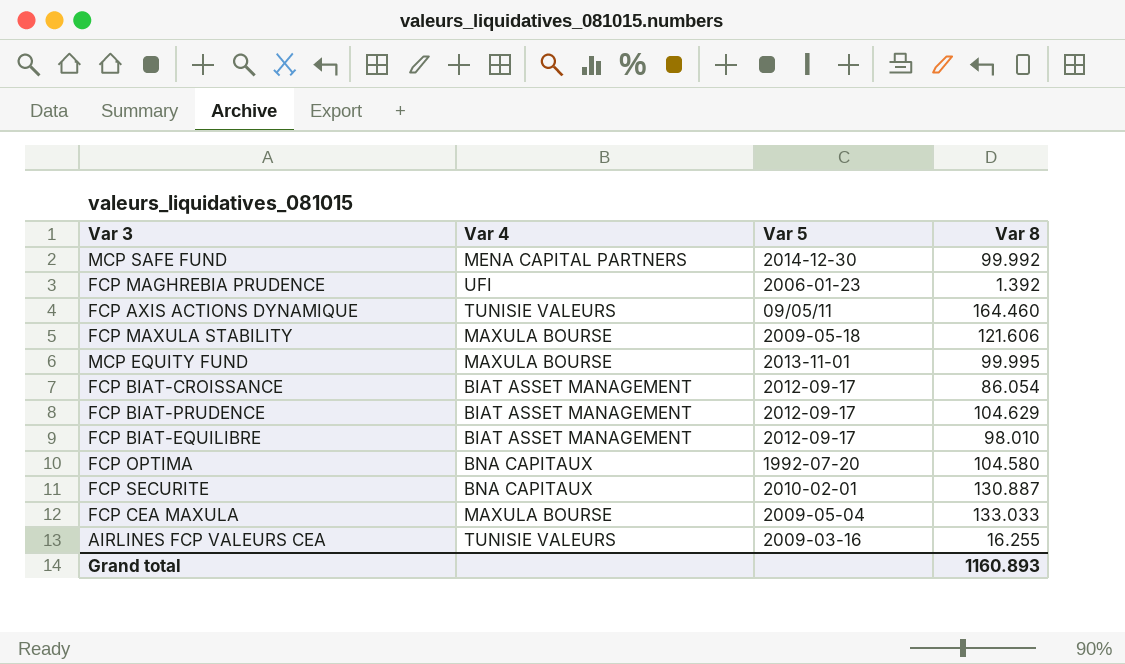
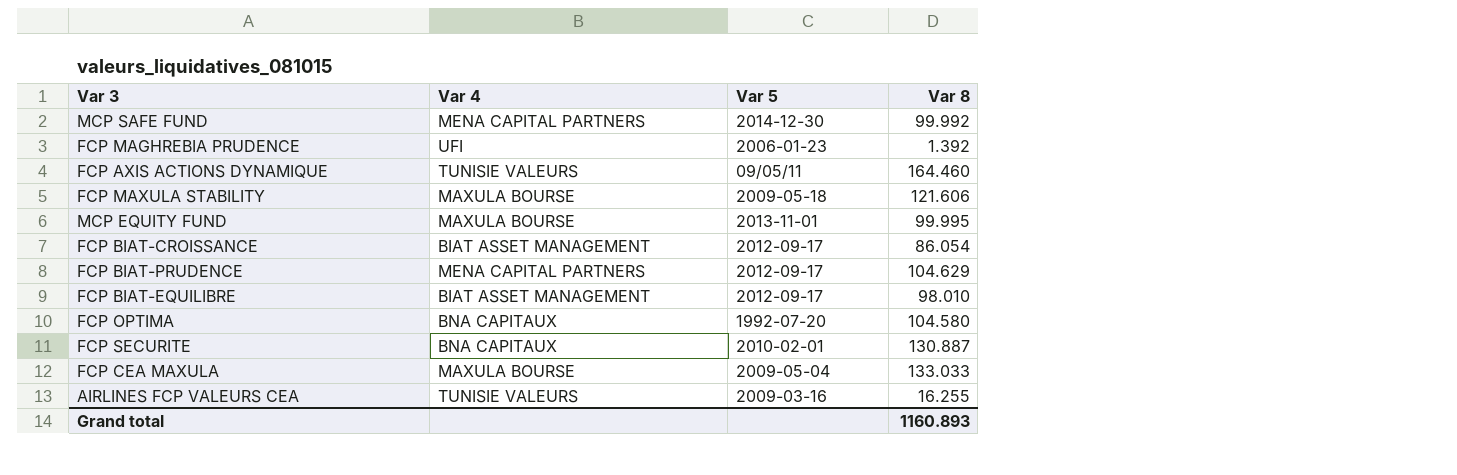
FCP BIAT-PRUDENCE | Var 4: BIAT ASSET MANAGEMENT -> MENA CAPITAL PARTNERS

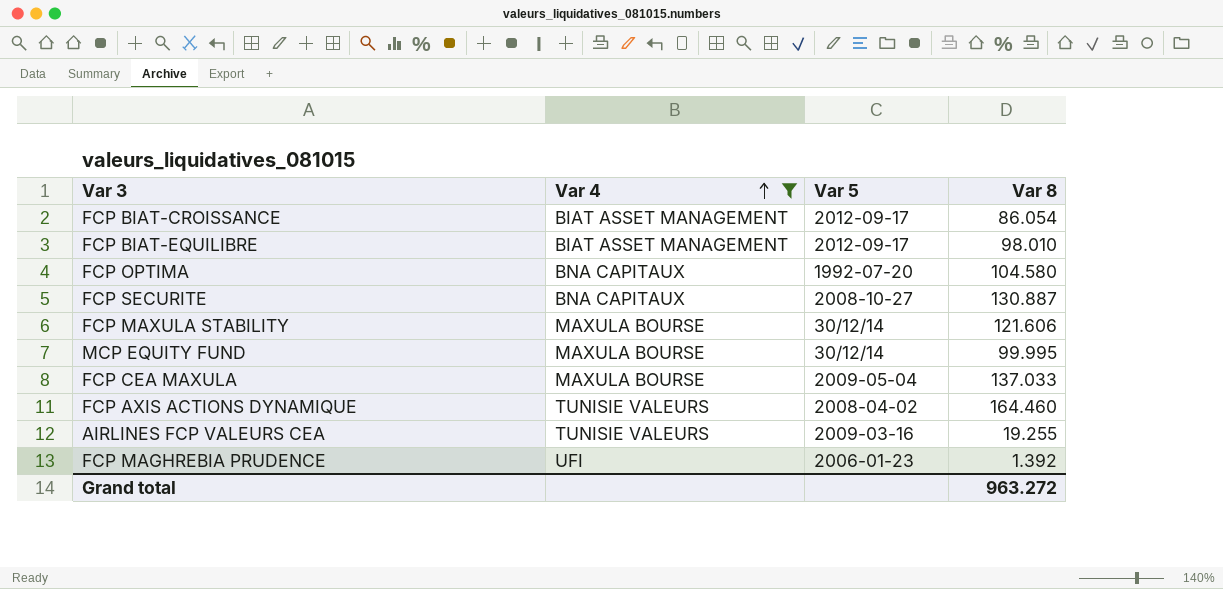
filter: none -> Var 4 != MENA CAPITAL PARTNERS
row order: none -> Var 4 ascending
FCP SECURITE | Var 5: 2010-02-01 -> 2008-10-27
FCP MAXULA STABILITY | Var 5: 2009-05-18 -> 30/12/14
MCP EQUITY FUND | Var 5: 2013-11-01 -> 30/12/14
FCP CEA MAXULA | Var 8: 133.033 -> 137.033
FCP AXIS ACTIONS DYNAMIQUE | Var 5: 09/05/11 -> 2008-04-02
AIRLINES FCP VALEURS CEA | Var 8: 16.255 -> 19.255
Grand total | Var 8: 1160.893 -> 963.272

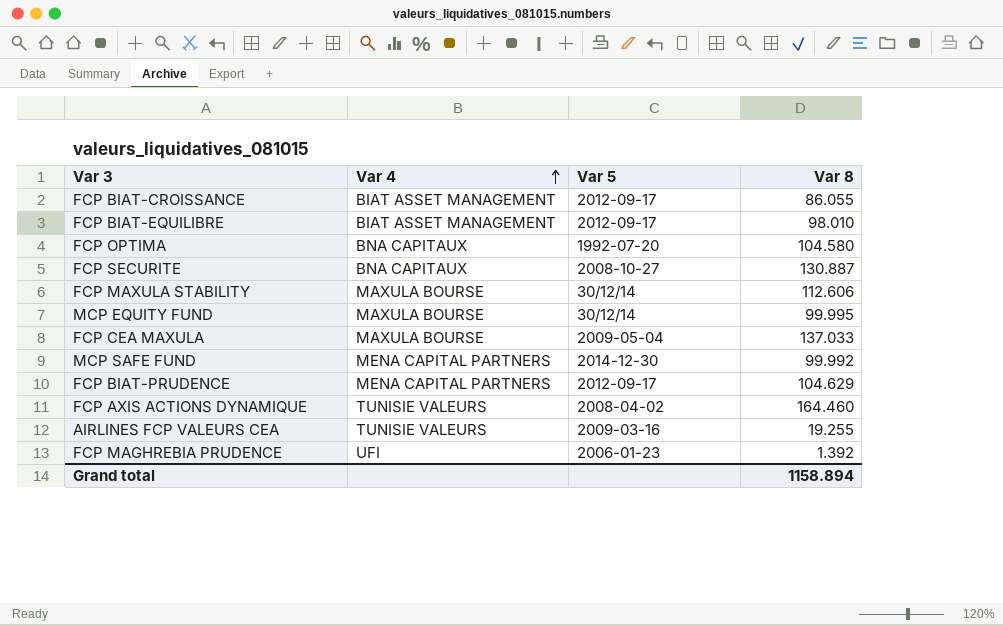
filter: Var 4 != MENA CAPITAL PARTNERS -> none
FCP BIAT-CROISSANCE | Var 8: 86.054 -> 86.055
FCP MAXULA STABILITY | Var 8: 121.606 -> 112.606
Grand total | Var 8: 963.272 -> 1158.894

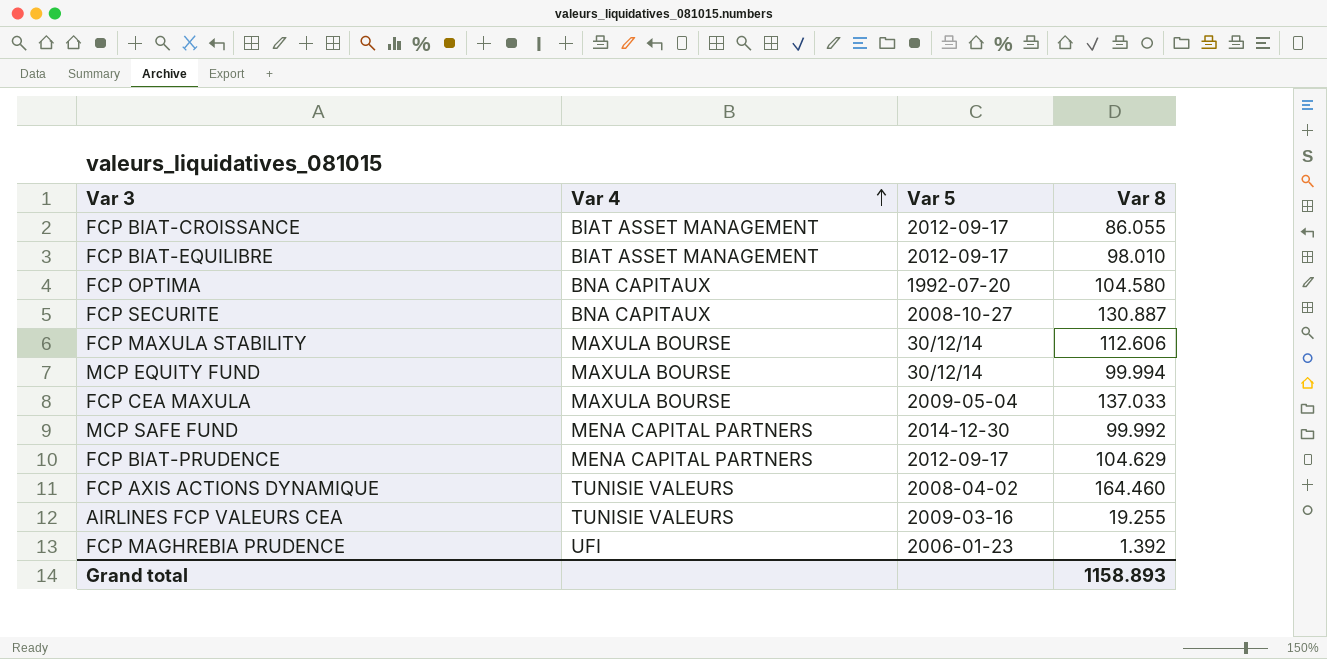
MCP EQUITY FUND | Var 8: 99.995 -> 99.994
Grand total | Var 8: 1158.894 -> 1158.893

